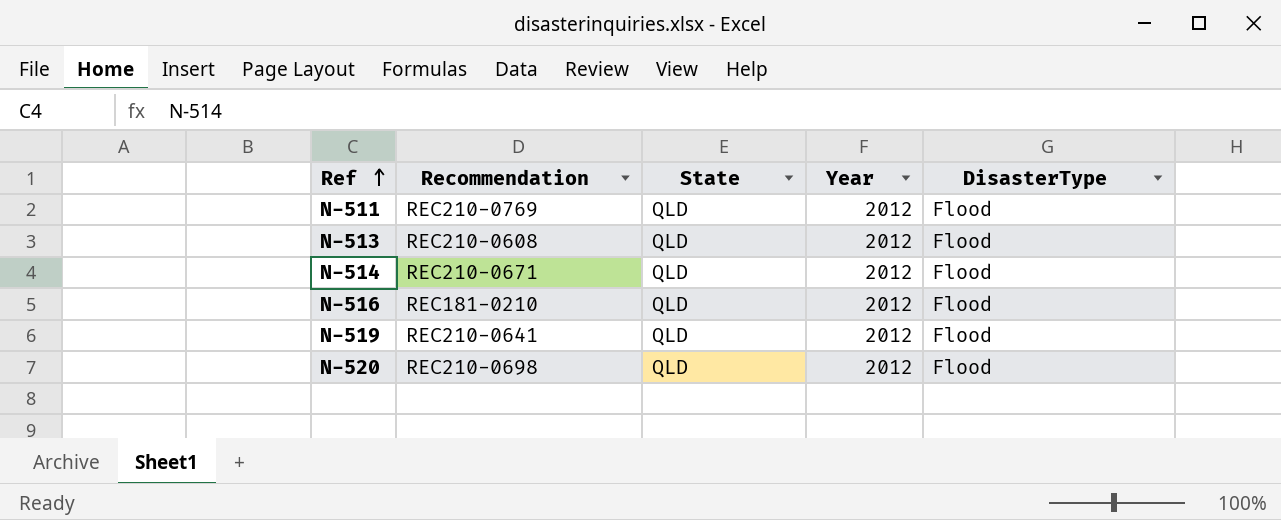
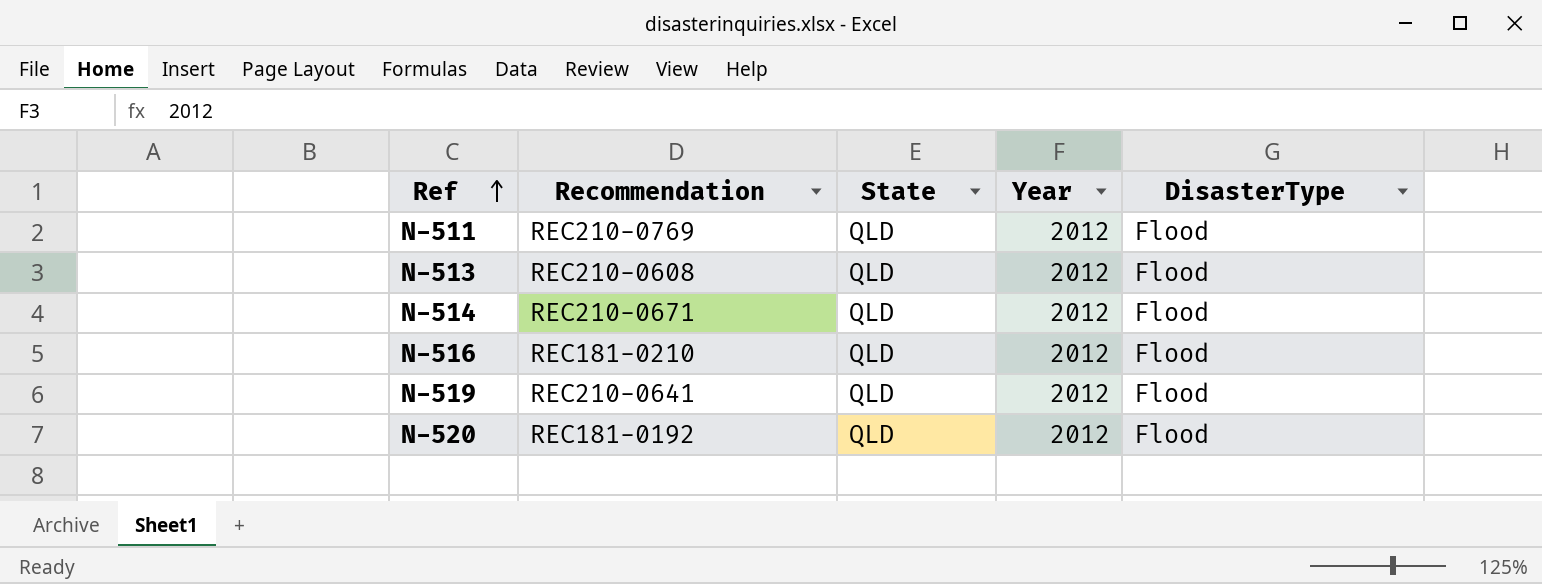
N-520 | Recommendation: REC210-0698 -> REC181-0192

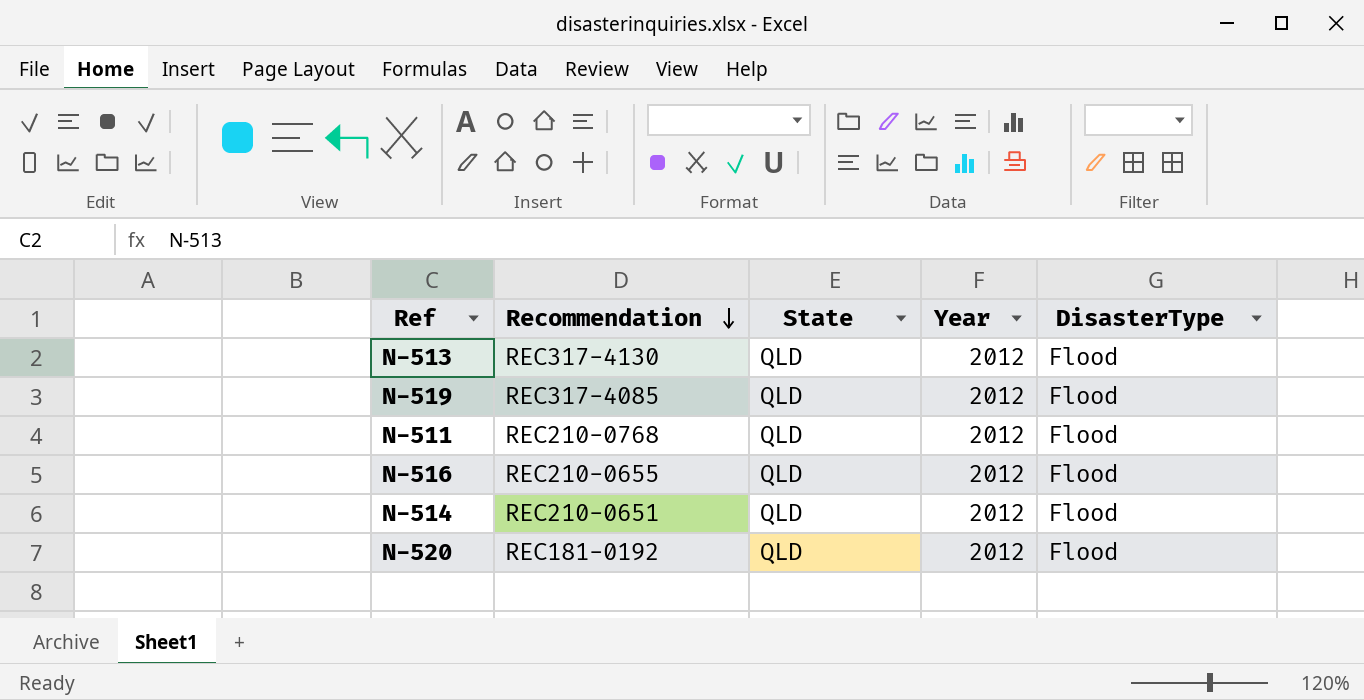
row order: Ref ascending -> Recommendation descending
N-513 | Recommendation: REC210-0608 -> REC317-4130
N-519 | Recommendation: REC210-0641 -> REC317-4085
N-511 | Recommendation: REC210-0769 -> REC210-0768
N-516 | Recommendation: REC181-0210 -> REC210-0655
N-514 | Recommendation: REC210-0671 -> REC210-0651

